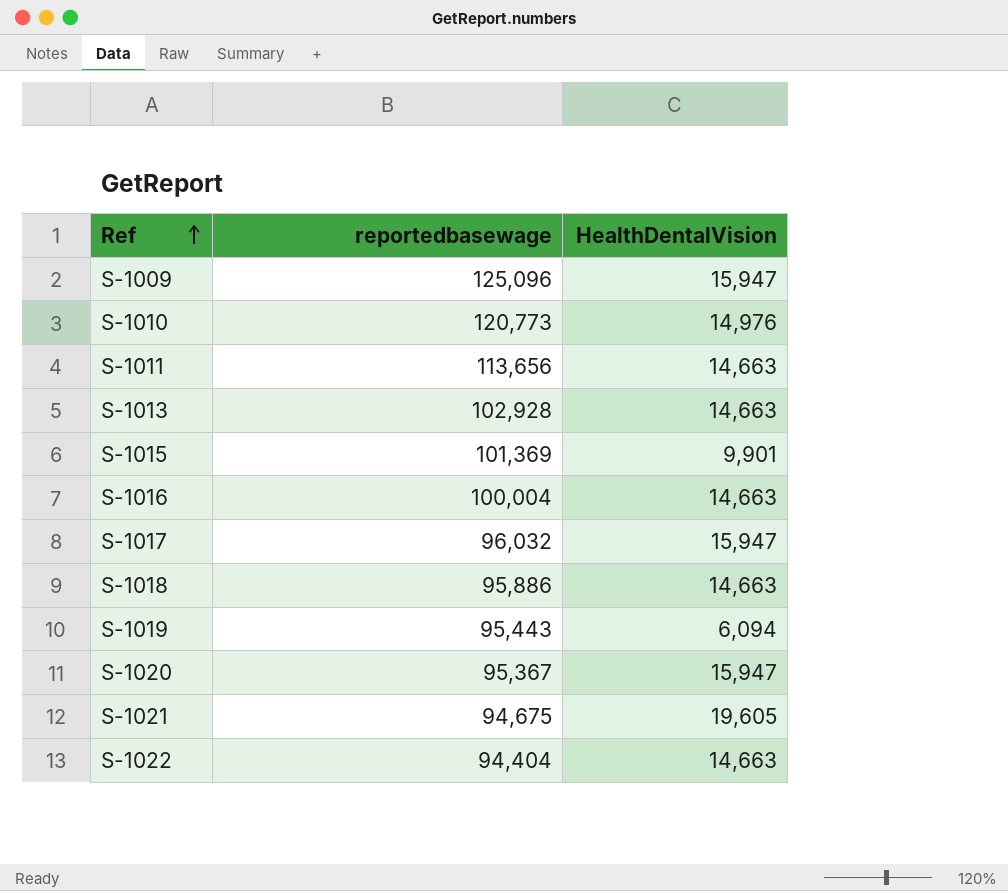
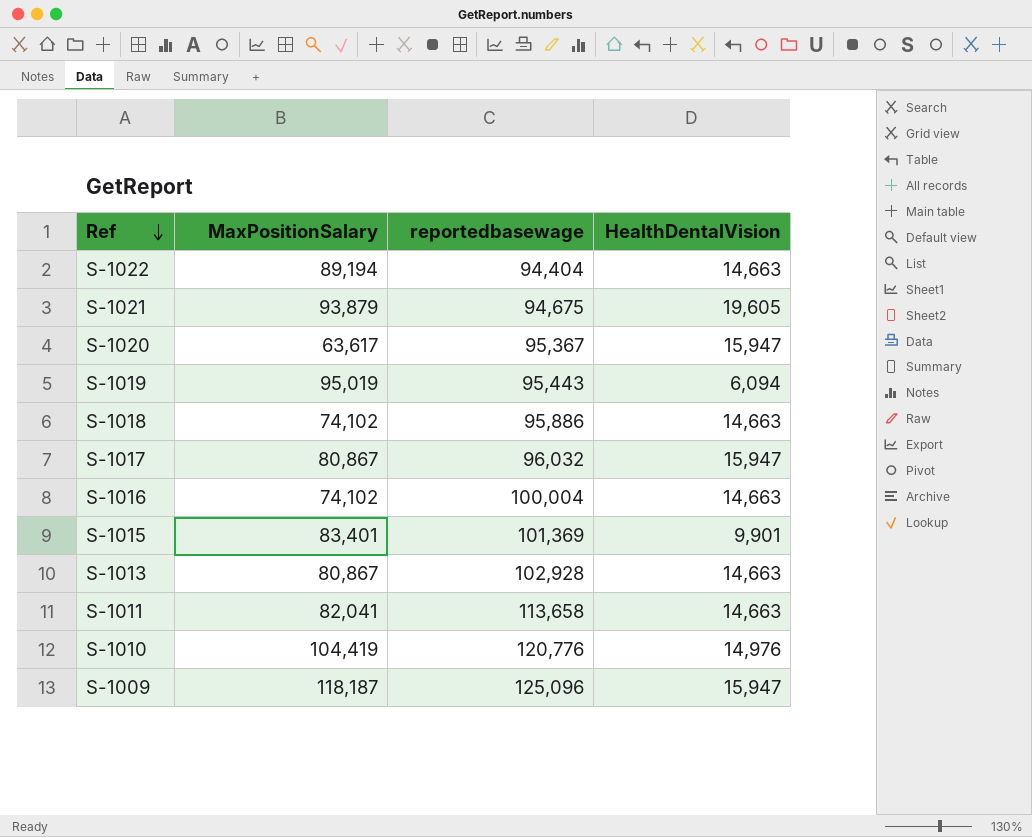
row order: Ref ascending -> Ref descending
column MaxPositionSalary | position: none -> 2
S-1011 | reportedbasewage: 113,656 -> 113,658
S-1010 | reportedbasewage: 120,773 -> 120,776

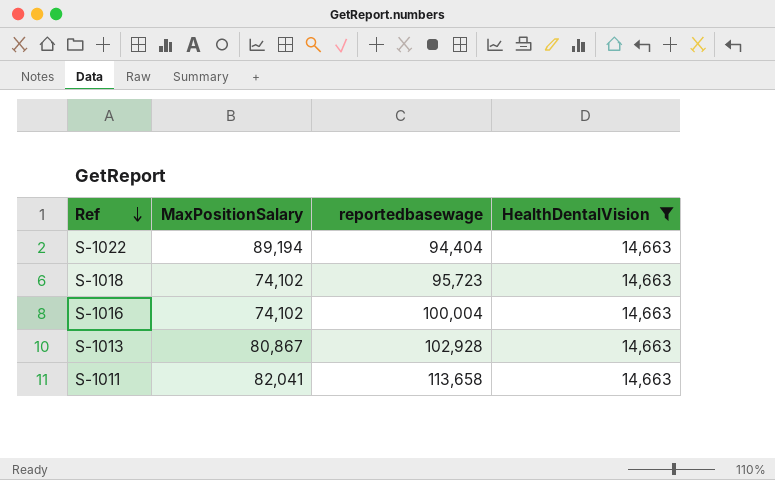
filter: none -> HealthDentalVision = 14,663
S-1018 | reportedbasewage: 95,886 -> 95,723

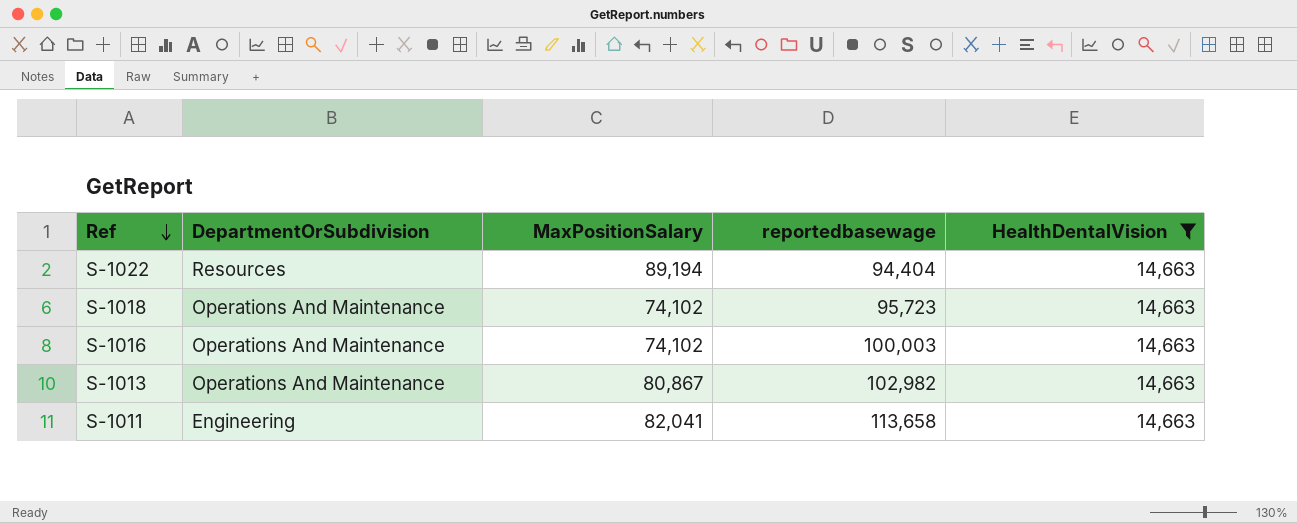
column DepartmentOrSubdivision | position: none -> 2
S-1016 | reportedbasewage: 100,004 -> 100,003
S-1013 | reportedbasewage: 102,928 -> 102,982

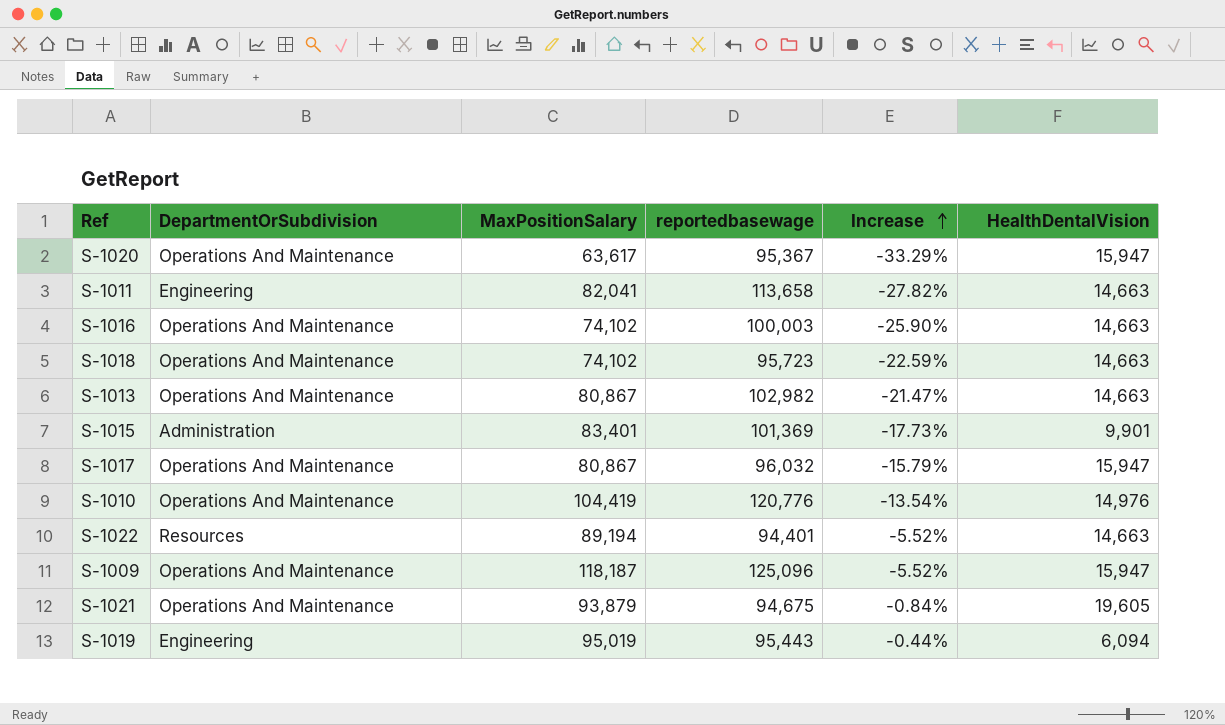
filter: HealthDentalVision = 14,663 -> none
row order: Ref descending -> Increase ascending
column Increase | formula: none -> ([MaxPositionSalary] - [reportedbasewage]) / [reportedbasewage]
S-1022 | reportedbasewage: 94,404 -> 94,401

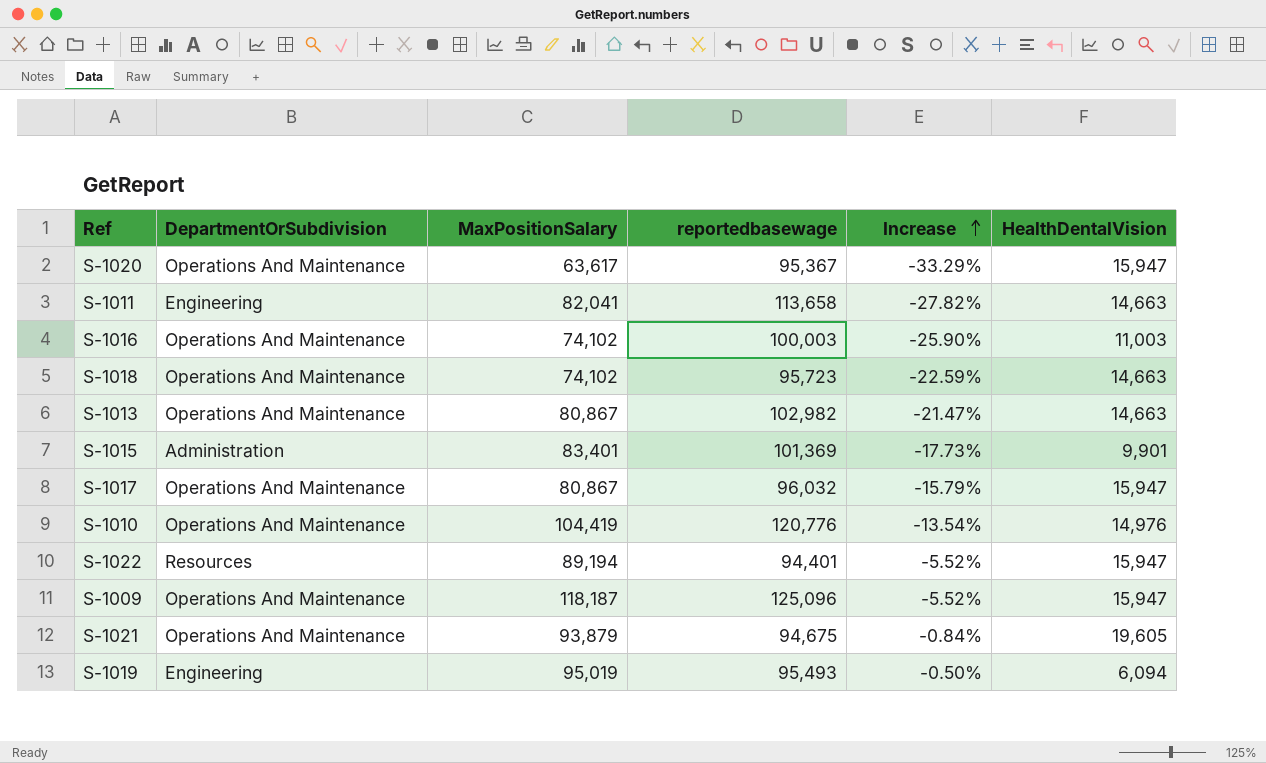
S-1016 | HealthDentalVision: 14,663 -> 11,003
S-1022 | HealthDentalVision: 14,663 -> 15,947
S-1019 | reportedbasewage: 95,443 -> 95,493
S-1019 | Increase: -0.44% -> -0.50%

